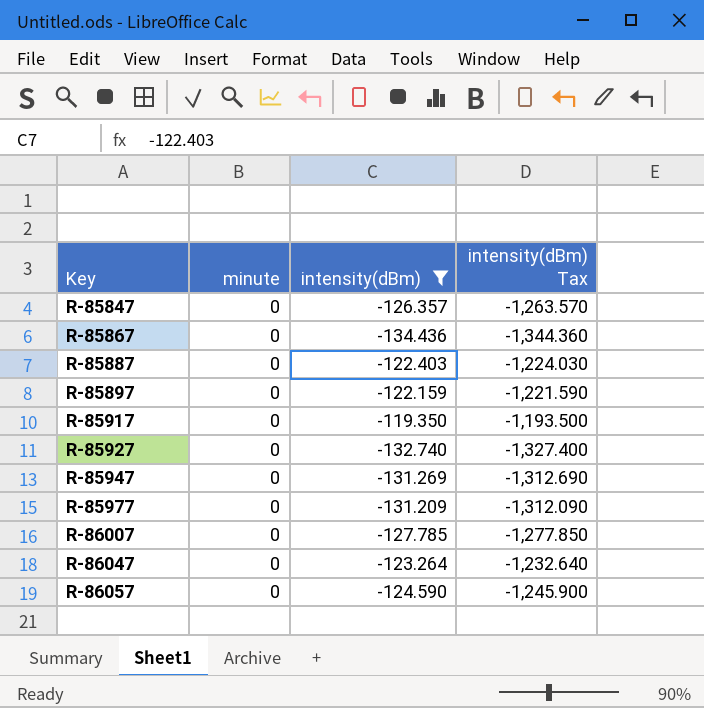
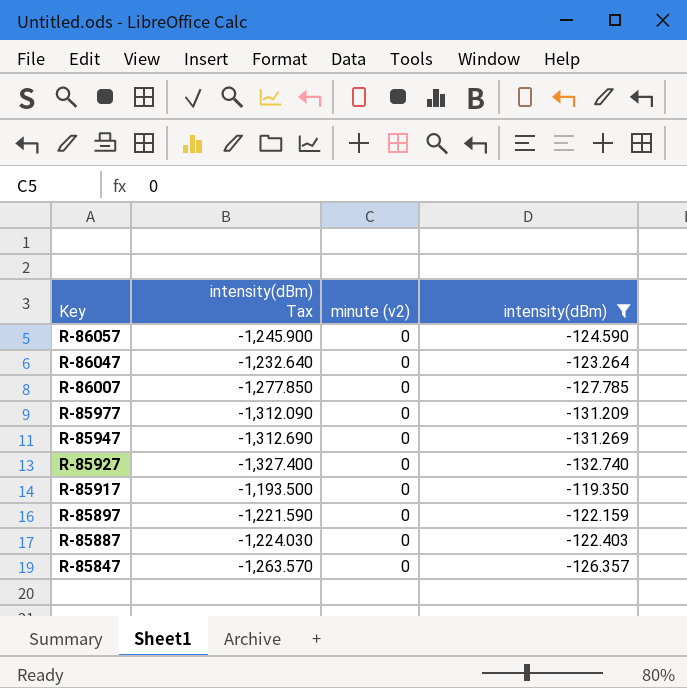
row order: Key ascending -> Key descending
column intensity(dBm) Tax | position: 4 -> 2
column name: minute -> minute (v2)
row R-85867: 0 | -134.436 | -1,344.360 -> none

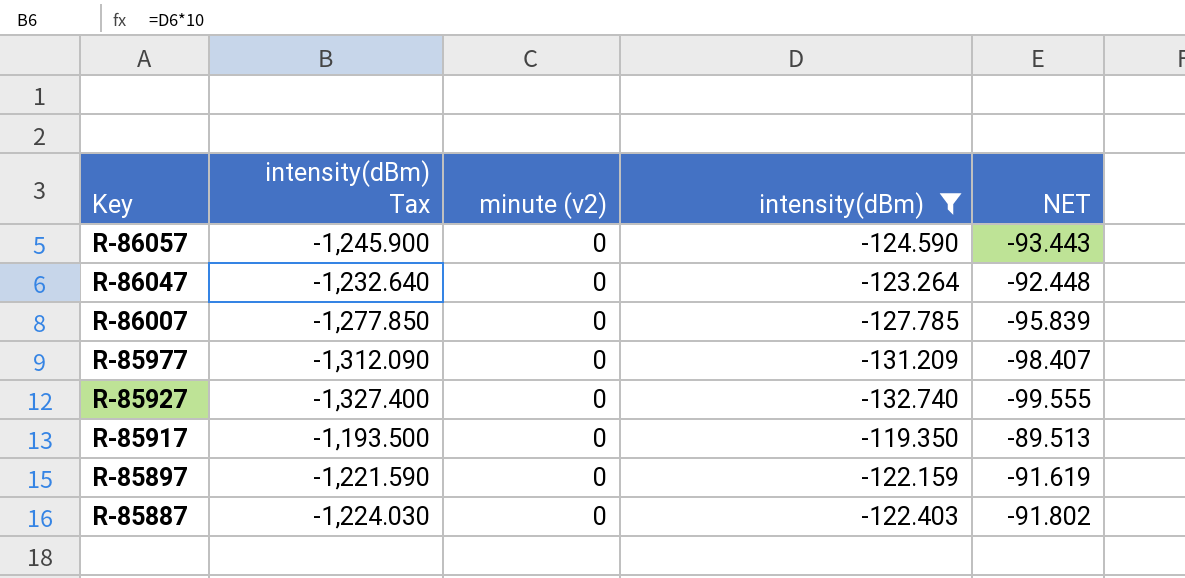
column NET | formula: none -> [intensity(dBm)] * 0.75
row R-85947: -1,312.690 | 0 | -131.269 -> none
row R-85847: -1,263.570 | 0 | -126.357 -> none

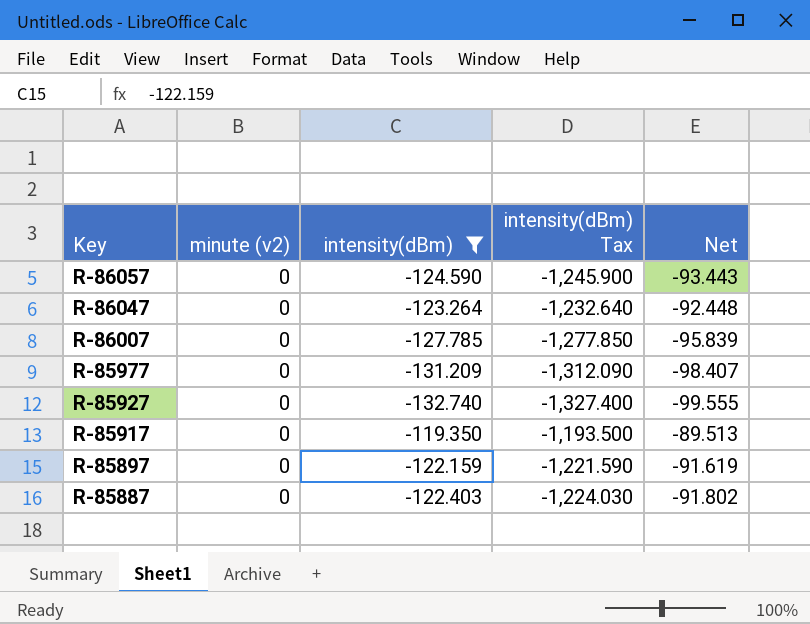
column intensity(dBm) Tax | position: 2 -> 4
column name: NET -> Net

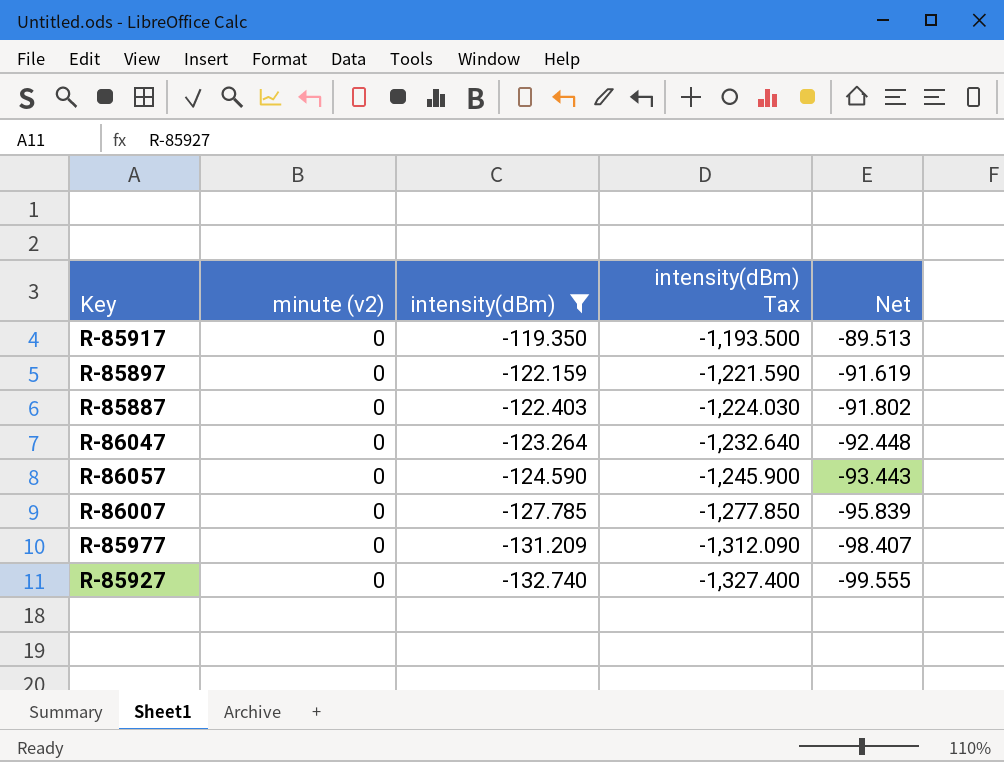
row order: Key descending -> intensity(dBm) descending

